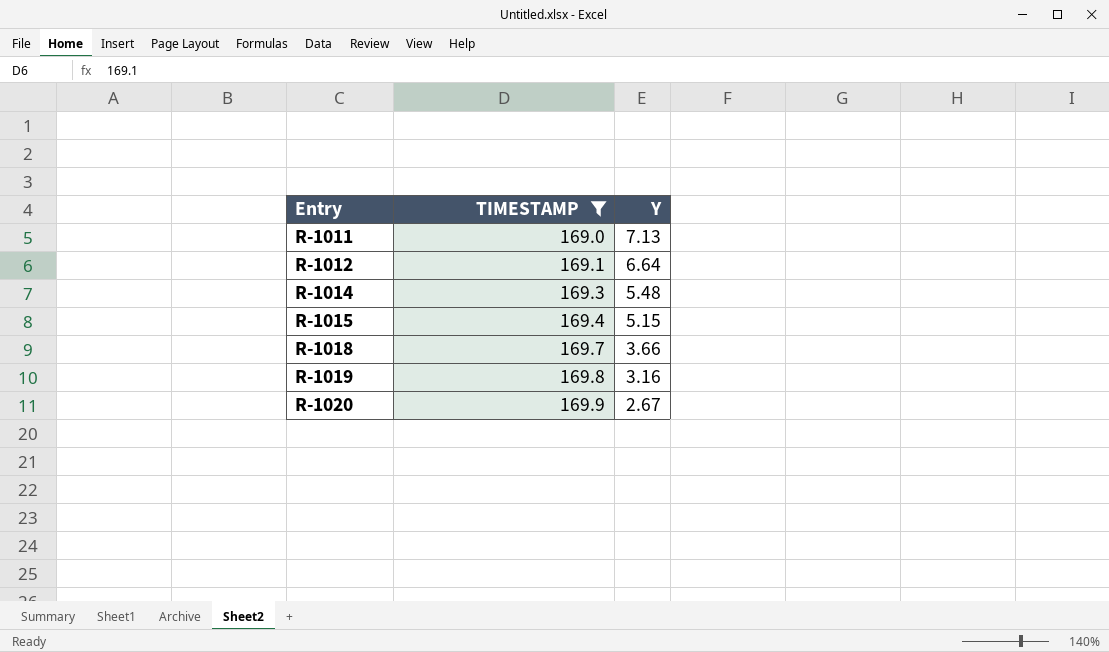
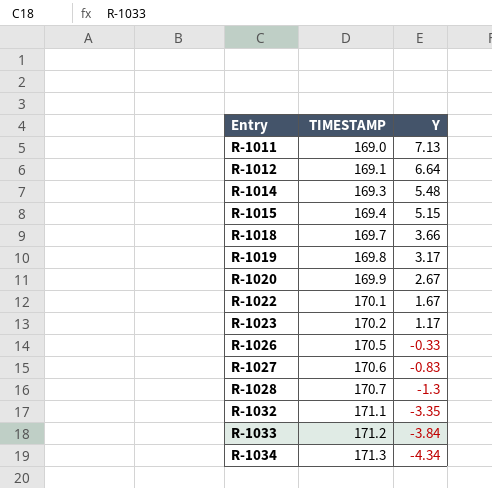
filter: TIMESTAMP <= 169.9 -> none
R-1019 | Y: 3.16 -> 3.17

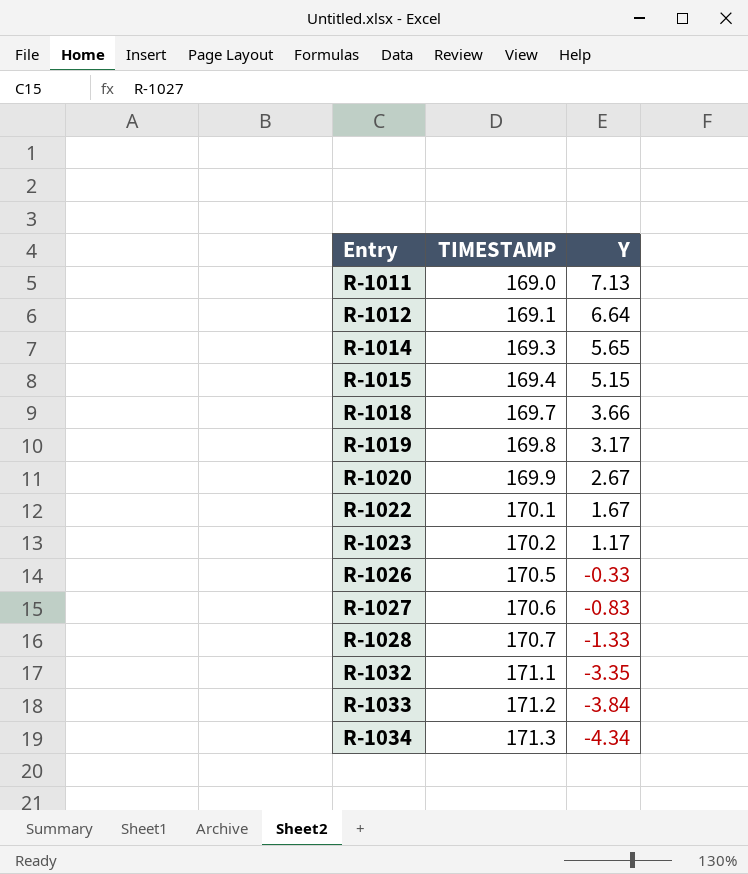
R-1014 | Y: 5.48 -> 5.65
R-1028 | Y: -1.3 -> -1.33

